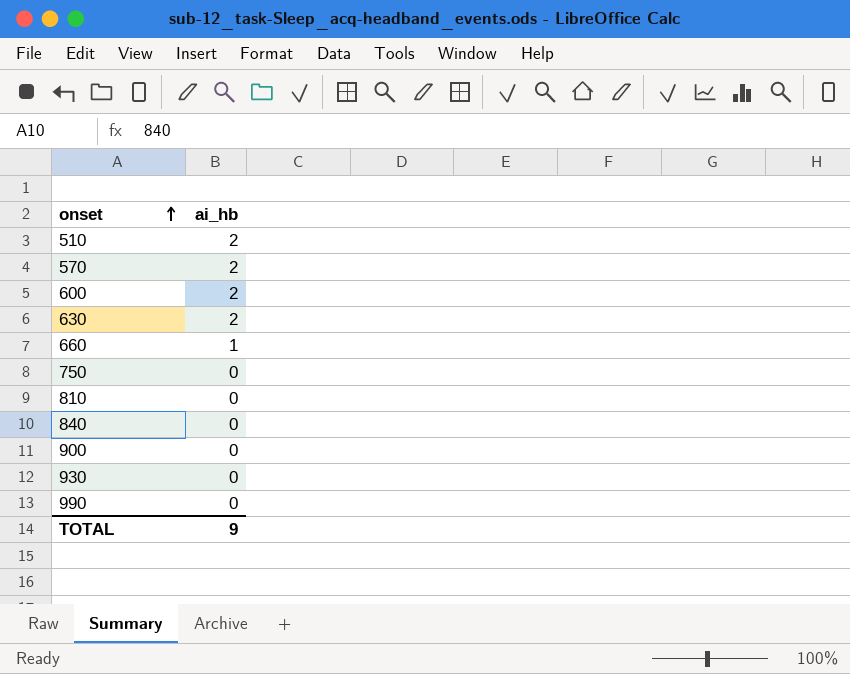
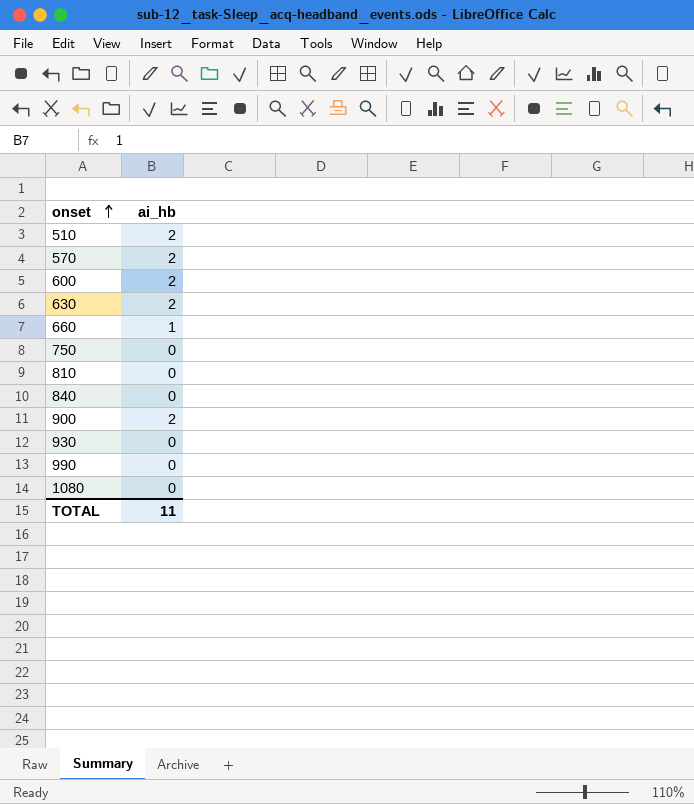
900 | ai_hb: 0 -> 2
row 1080: none -> 0
TOTAL | ai_hb: 9 -> 11

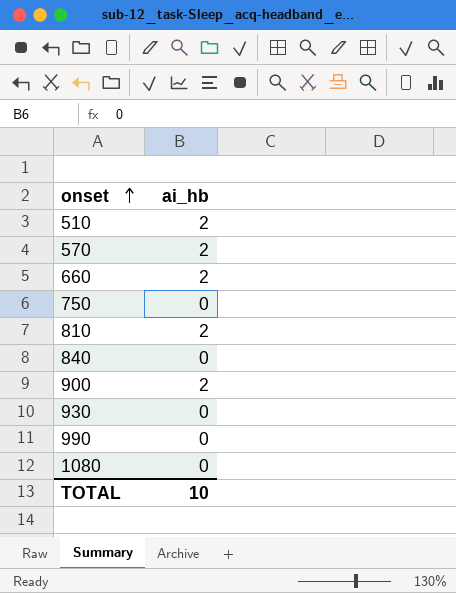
row 600: 2 -> none
row 630: 2 -> none
660 | ai_hb: 1 -> 2
810 | ai_hb: 0 -> 2
TOTAL | ai_hb: 11 -> 10

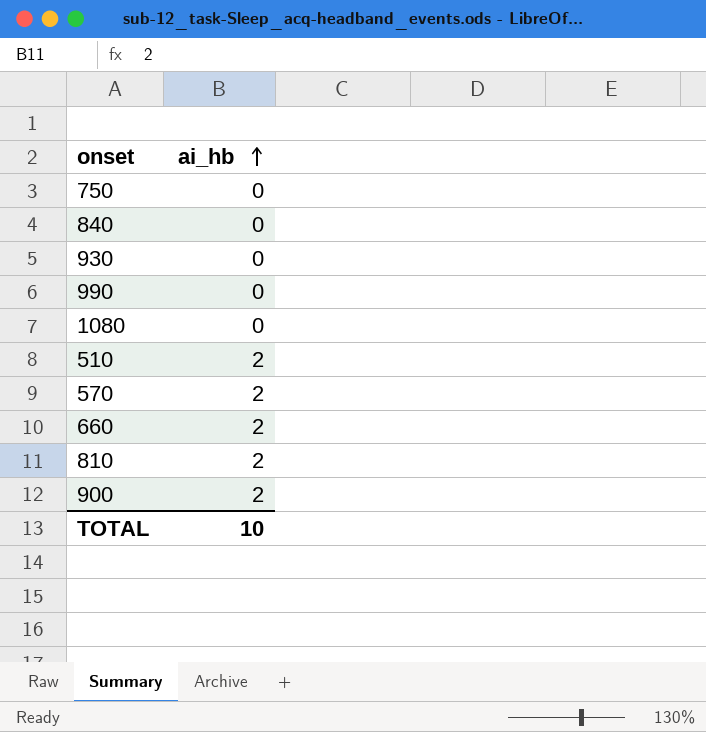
row order: onset ascending -> ai_hb ascending

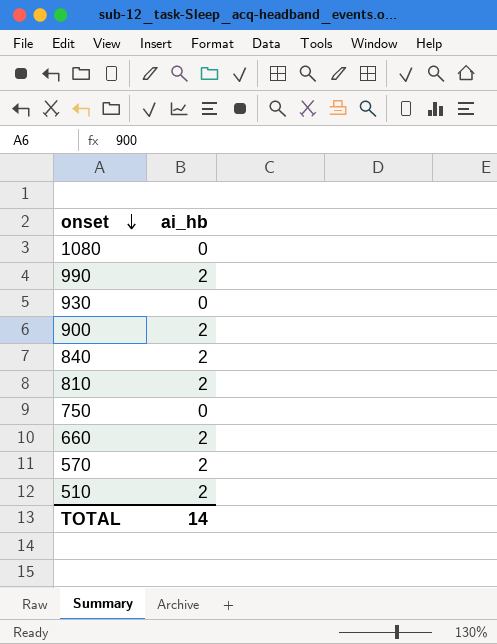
row order: ai_hb ascending -> onset descending
990 | ai_hb: 0 -> 2
840 | ai_hb: 0 -> 2
TOTAL | ai_hb: 10 -> 14

